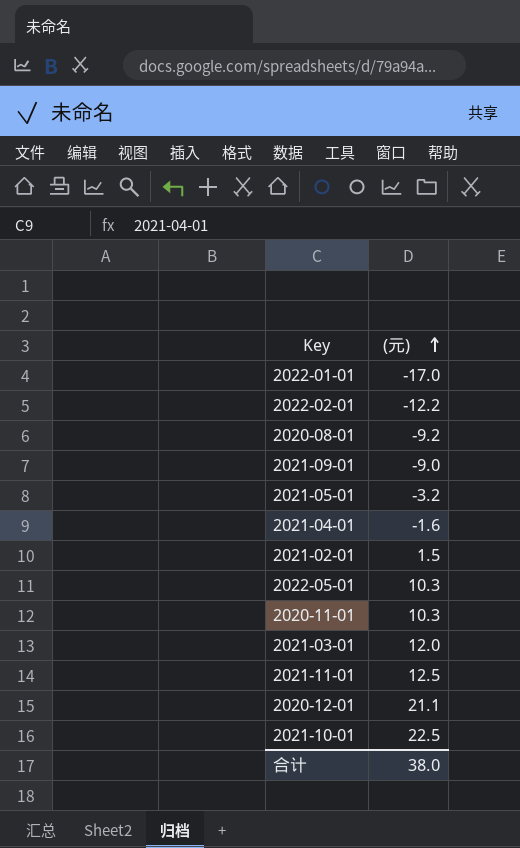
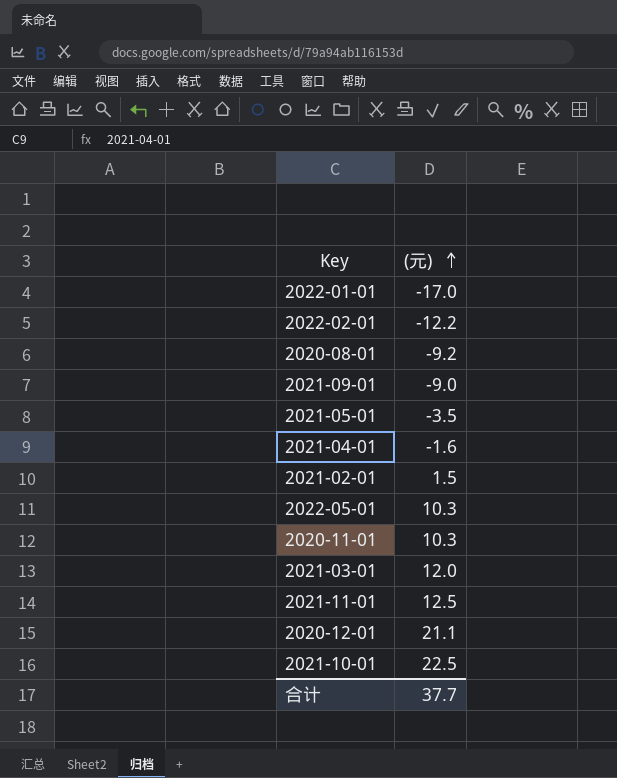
2021-05-01 | (元): -3.2 -> -3.5
合计 | (元): 38.0 -> 37.7

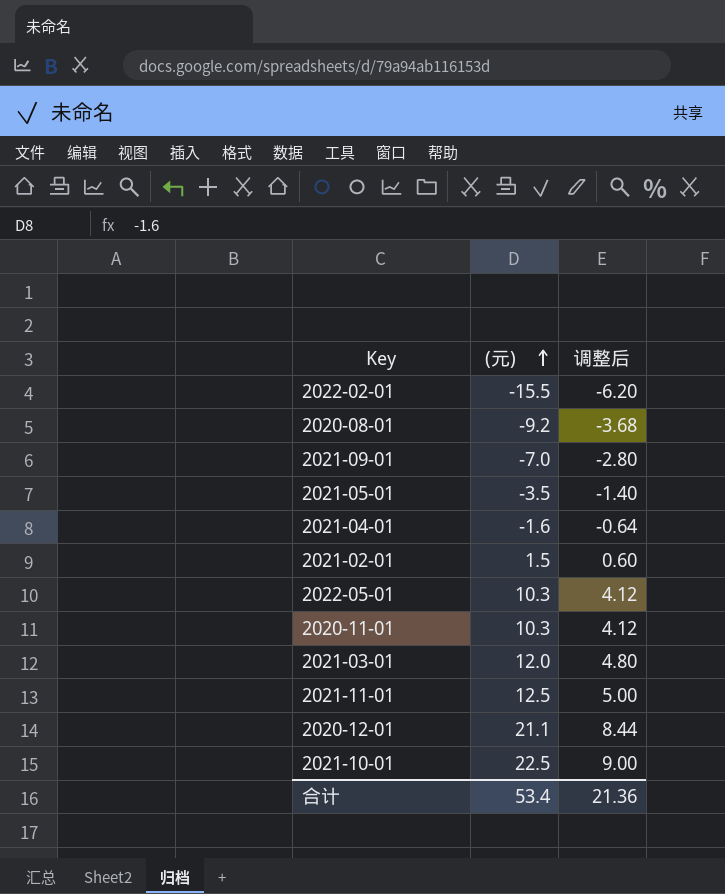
column 调整后 | formula: none -> [(元)] * 0.4
row 2022-01-01: -17.0 -> none
2022-02-01 | (元): -12.2 -> -15.5
2021-09-01 | (元): -9.0 -> -7.0
合计 | (元): 37.7 -> 53.4

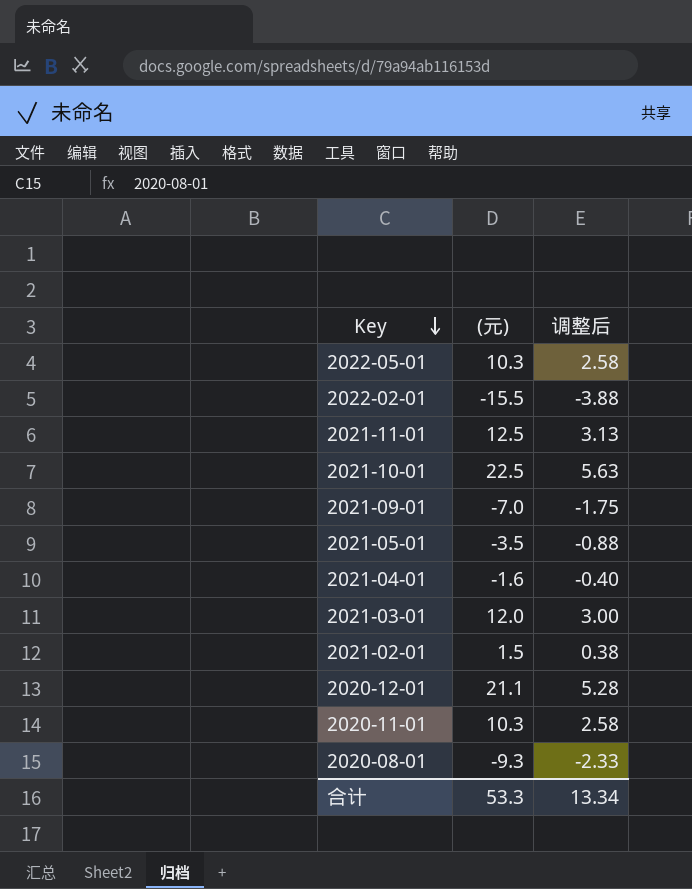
row order: (元) ascending -> Key descending
column 调整后 | formula: [(元)] * 0.4 -> [(元)] * 0.25
2020-08-01 | (元): -9.2 -> -9.3
合计 | (元): 53.4 -> 53.3
合计 | 调整后: 21.36 -> 13.34

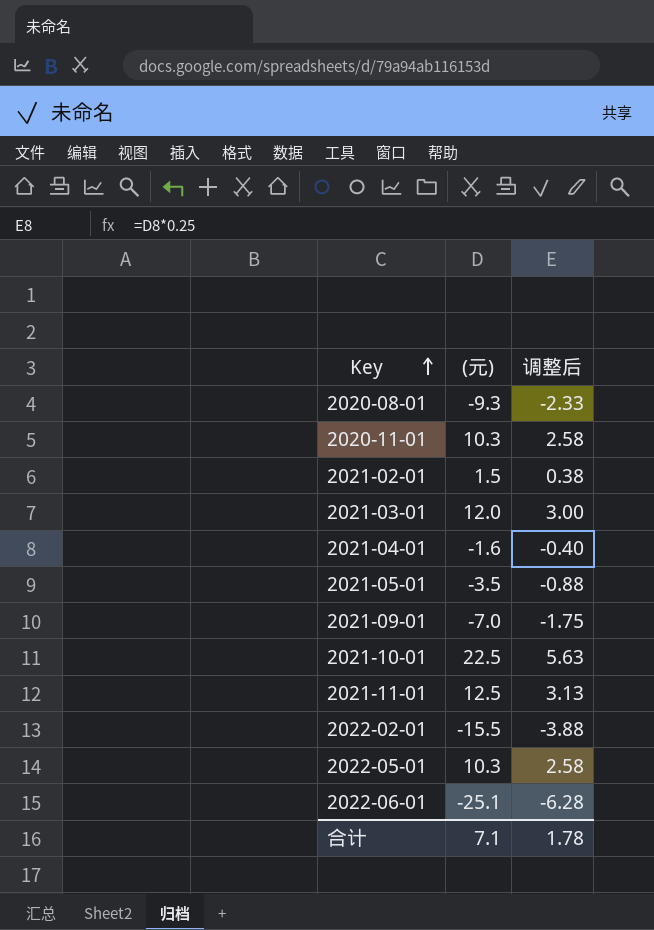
row order: Key descending -> Key ascending
row 2020-12-01: 21.1 | 5.28 -> none
row 2022-06-01: none -> -25.1 | -6.28
合计 | (元): 53.3 -> 7.1
合计 | 调整后: 13.34 -> 1.78

